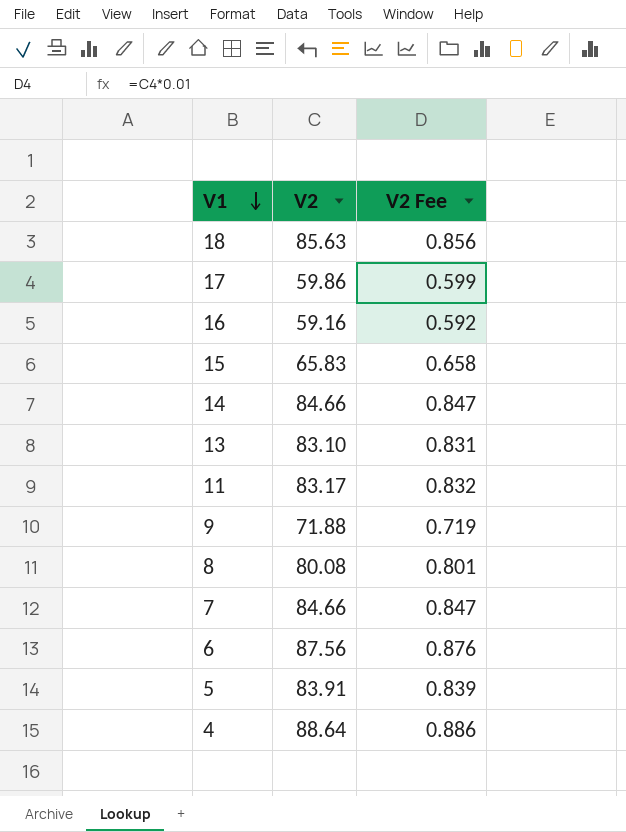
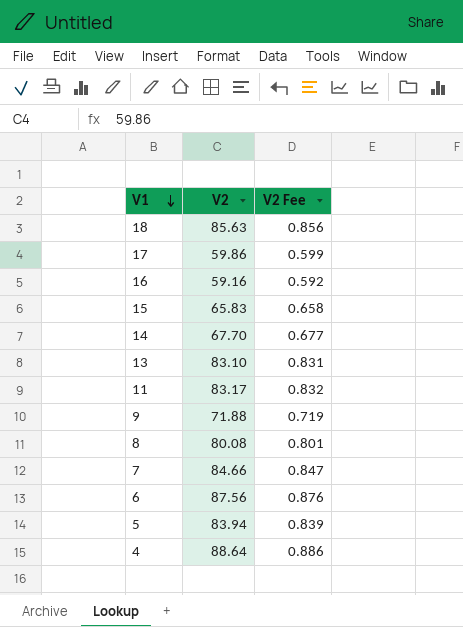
14 | V2: 84.66 -> 67.70
14 | V2 Fee: 0.847 -> 0.677
5 | V2: 83.91 -> 83.94

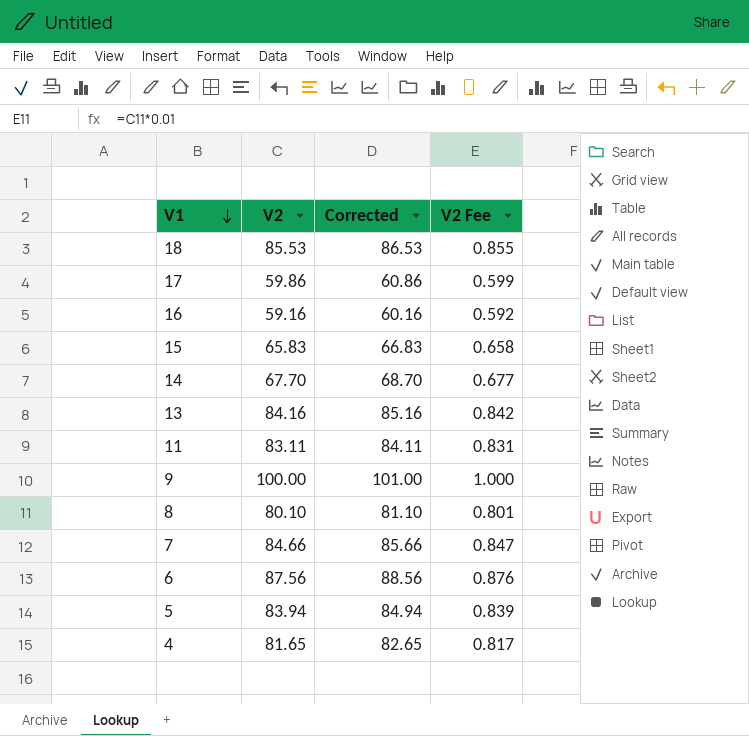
column Corrected | formula: none -> [V2] + 1
18 | V2: 85.63 -> 85.53
18 | V2 Fee: 0.856 -> 0.855
13 | V2: 83.10 -> 84.16
13 | V2 Fee: 0.831 -> 0.842
11 | V2: 83.17 -> 83.11
11 | V2 Fee: 0.832 -> 0.831
9 | V2: 71.88 -> 100.00
9 | V2 Fee: 0.719 -> 1.000
8 | V2: 80.08 -> 80.10
4 | V2: 88.64 -> 81.65
4 | V2 Fee: 0.886 -> 0.817

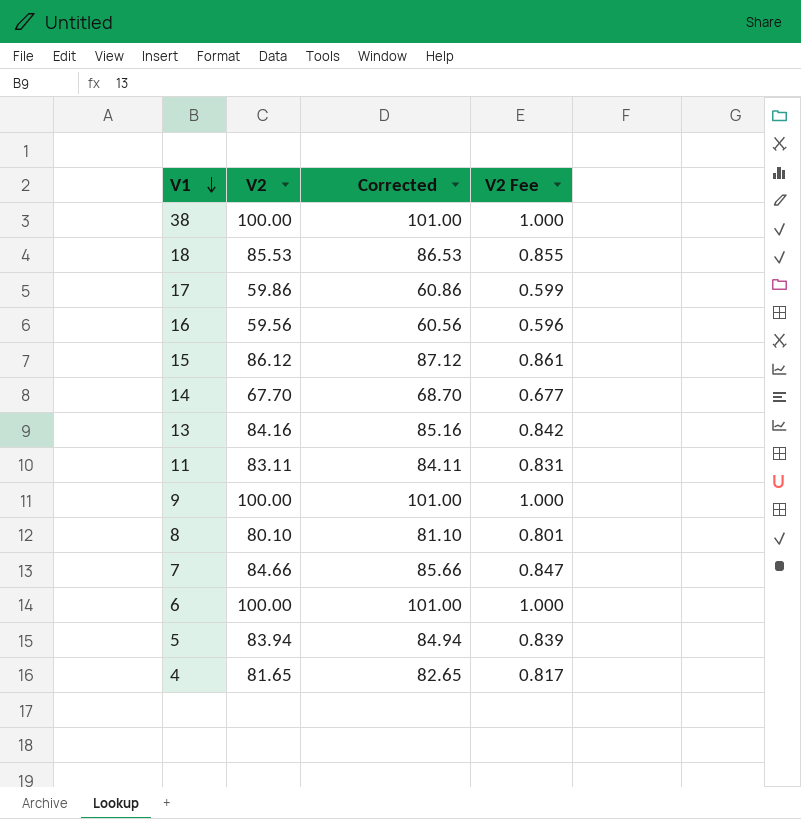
row 38: none -> 100.00 | 101.00 | 1.000
16 | V2: 59.16 -> 59.56
16 | Corrected: 60.16 -> 60.56
16 | V2 Fee: 0.592 -> 0.596
15 | V2: 65.83 -> 86.12
15 | Corrected: 66.83 -> 87.12
15 | V2 Fee: 0.658 -> 0.861
6 | V2: 87.56 -> 100.00
6 | Corrected: 88.56 -> 101.00
6 | V2 Fee: 0.876 -> 1.000

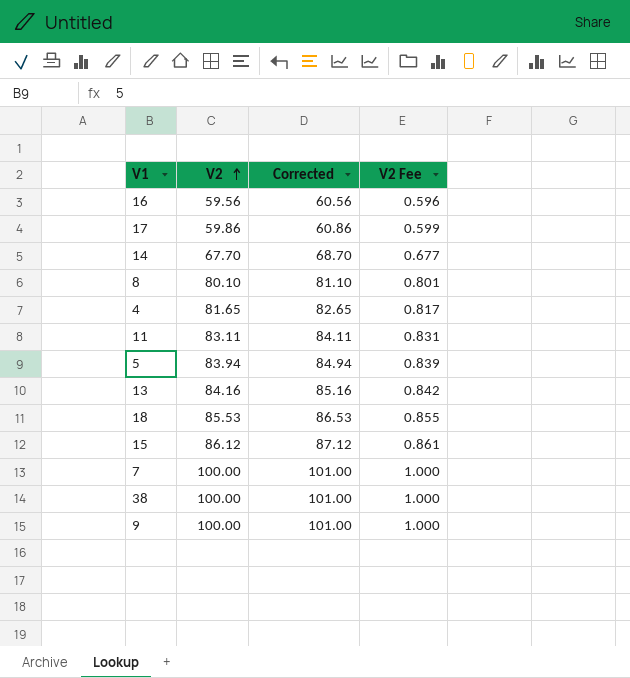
row order: V1 descending -> V2 ascending
row 6: 100.00 | 101.00 | 1.000 -> none
7 | V2: 84.66 -> 100.00
7 | Corrected: 85.66 -> 101.00
7 | V2 Fee: 0.847 -> 1.000

